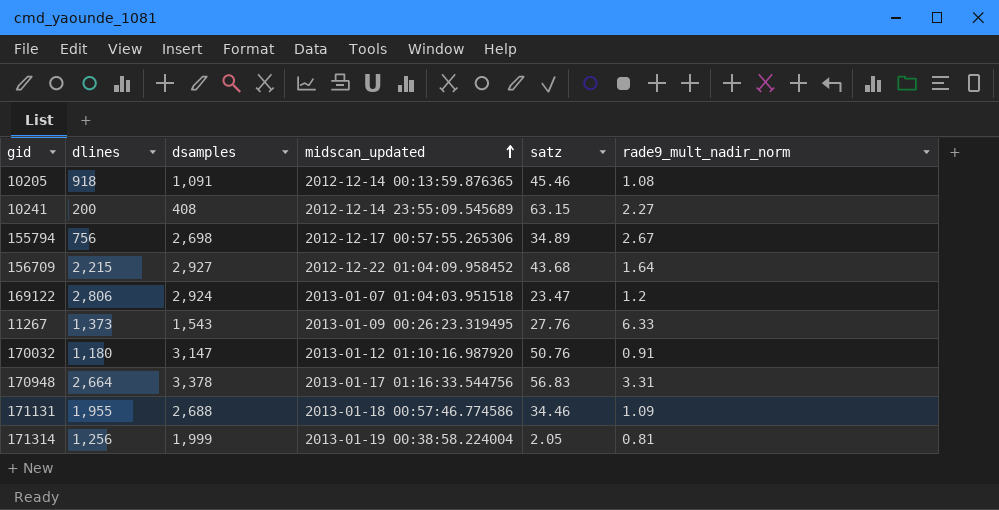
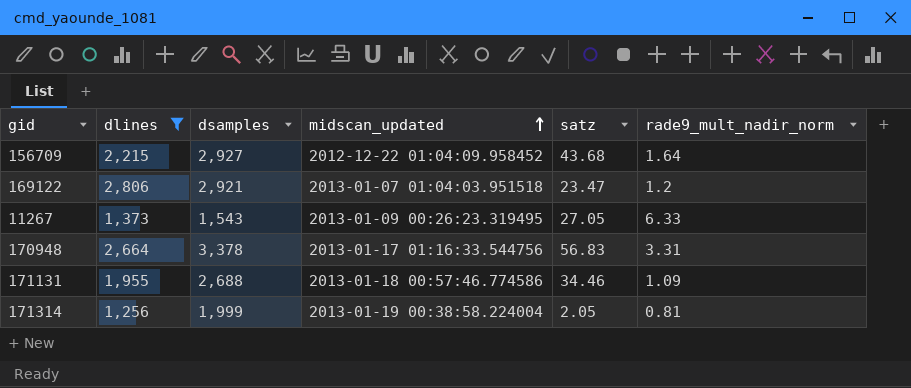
filter: none -> dlines >= 1,256
169122 | dsamples: 2,924 -> 2,921
11267 | satz: 27.76 -> 27.05

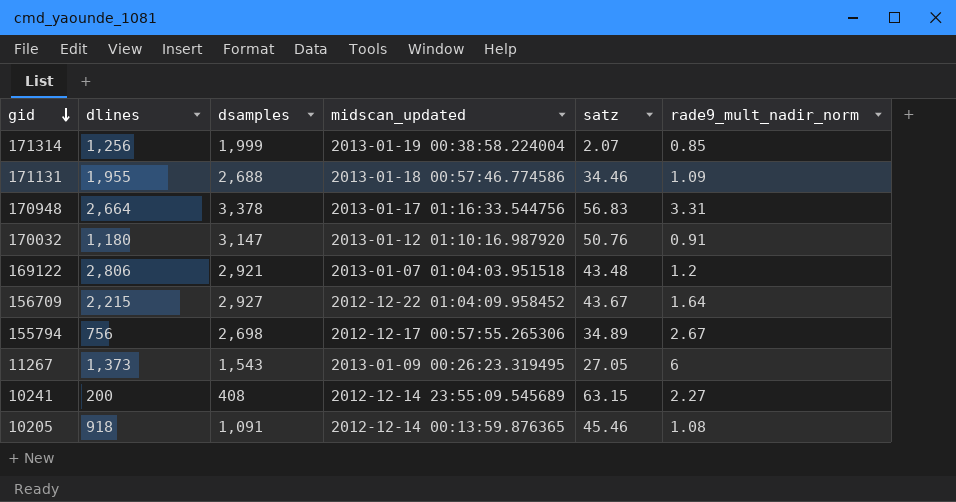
filter: dlines >= 1,256 -> none
row order: midscan_updated ascending -> gid descending
171314 | satz: 2.05 -> 2.07
171314 | rade9_mult_nadir_norm: 0.81 -> 0.85
169122 | satz: 23.47 -> 43.48
156709 | satz: 43.68 -> 43.67
11267 | rade9_mult_nadir_norm: 6.33 -> 6

